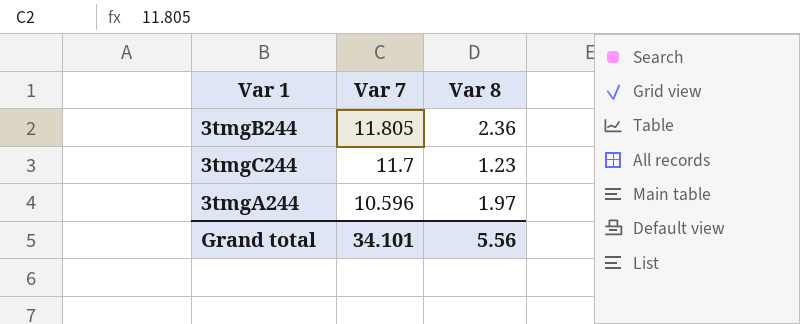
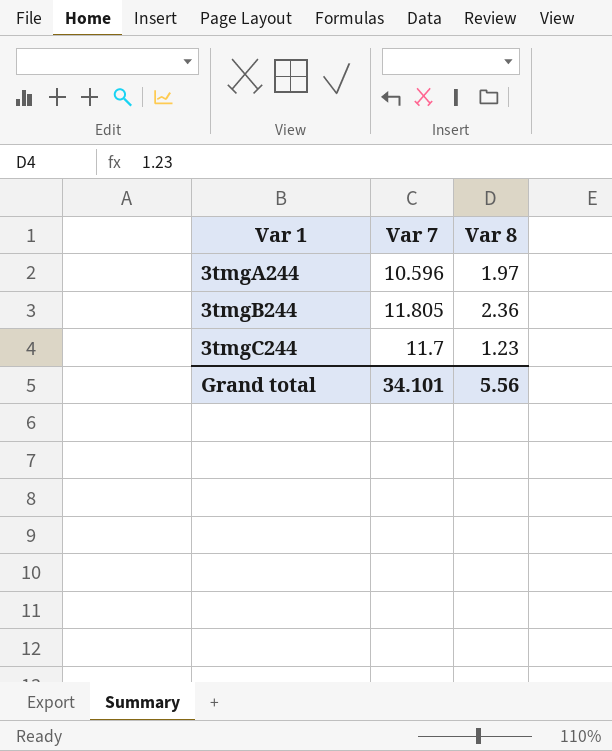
row order: Var 7 descending -> Var 1 ascending

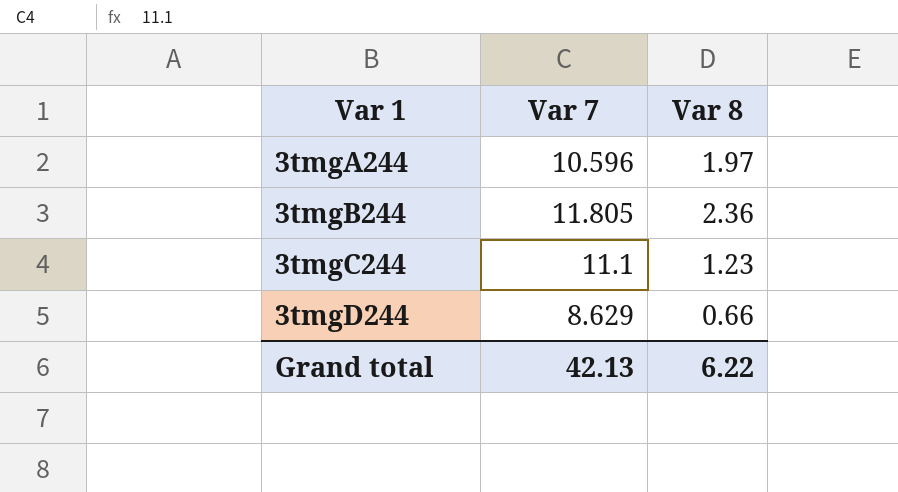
3tmgC244 | Var 7: 11.7 -> 11.1
row 3tmgD244: none -> 8.629 | 0.66
Grand total | Var 7: 34.101 -> 42.13
Grand total | Var 8: 5.56 -> 6.22

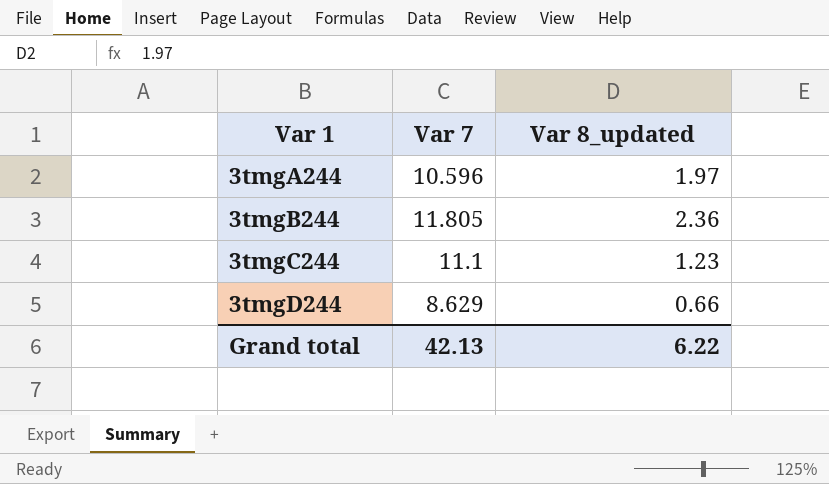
column name: Var 8 -> Var 8_updated

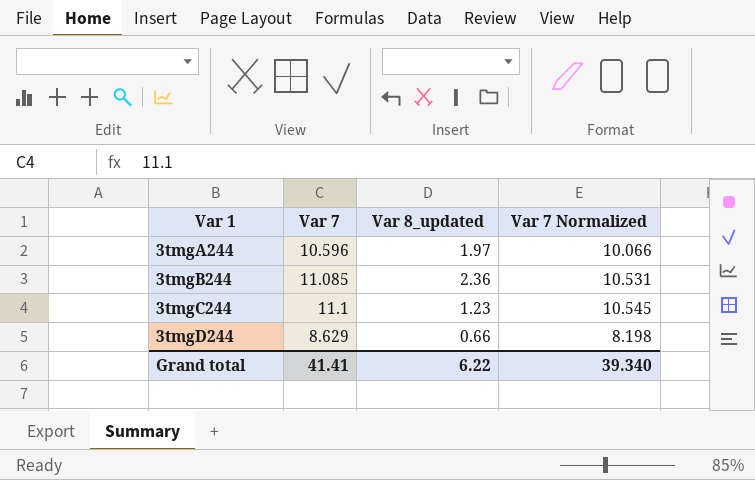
column Var 7 Normalized | formula: none -> [Var 7] * 0.95
3tmgB244 | Var 7: 11.805 -> 11.085
Grand total | Var 7: 42.13 -> 41.41

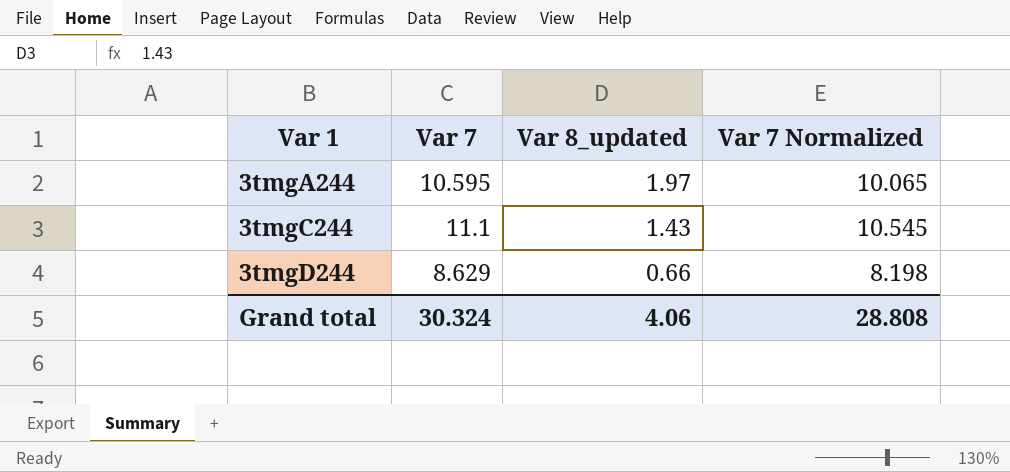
row 3tmgB244: 11.085 | 2.36 | 10.531 -> none
3tmgA244 | Var 7: 10.596 -> 10.595
3tmgA244 | Var 7 Normalized: 10.066 -> 10.065
3tmgC244 | Var 8_updated: 1.23 -> 1.43
Grand total | Var 7: 41.41 -> 30.324
Grand total | Var 8_updated: 6.22 -> 4.06
Grand total | Var 7 Normalized: 39.340 -> 28.808

